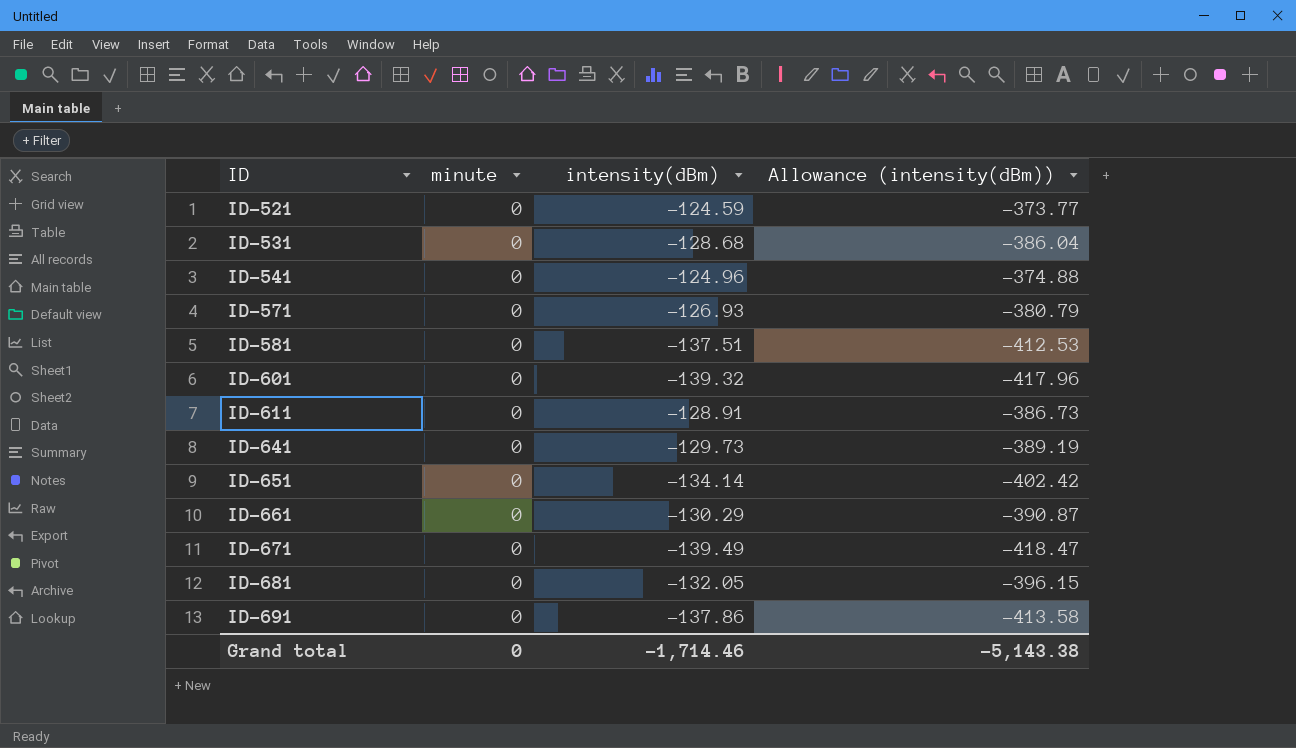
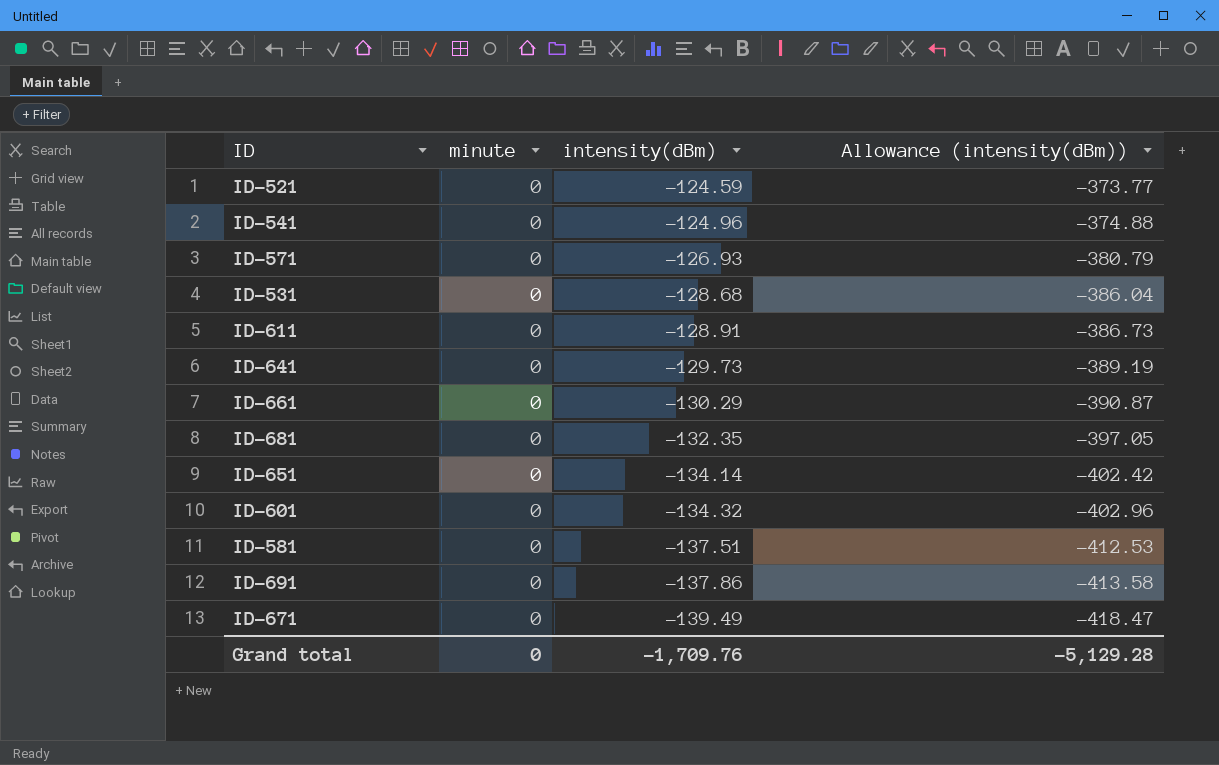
row order: ID ascending -> intensity(dBm) descending
ID-681 | intensity(dBm): -132.05 -> -132.35
ID-681 | Allowance (intensity(dBm)): -396.15 -> -397.05
ID-601 | intensity(dBm): -139.32 -> -134.32
ID-601 | Allowance (intensity(dBm)): -417.96 -> -402.96
Grand total | intensity(dBm): -1,714.46 -> -1,709.76
Grand total | Allowance (intensity(dBm)): -5,143.38 -> -5,129.28

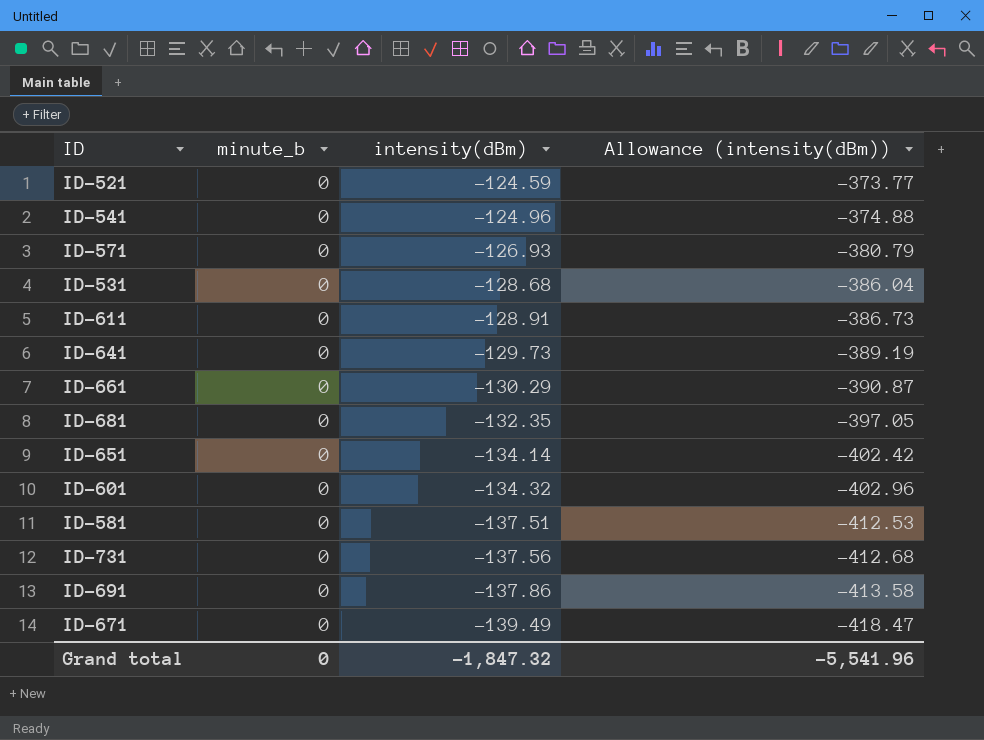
column name: minute -> minute_b
row ID-731: none -> 0 | -137.56 | -412.68
Grand total | intensity(dBm): -1,709.76 -> -1,847.32
Grand total | Allowance (intensity(dBm)): -5,129.28 -> -5,541.96

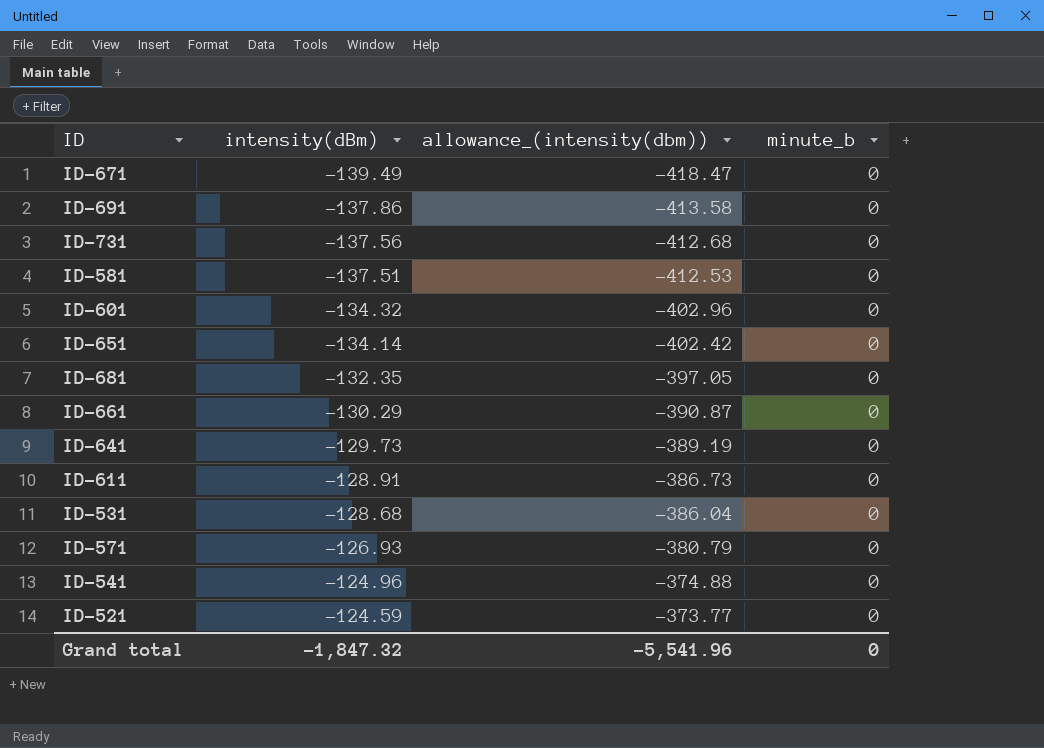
row order: intensity(dBm) descending -> intensity(dBm) ascending
column name: Allowance (intensity(dBm)) -> allowance_(intensity(dbm))
column minute_b | position: 2 -> 4

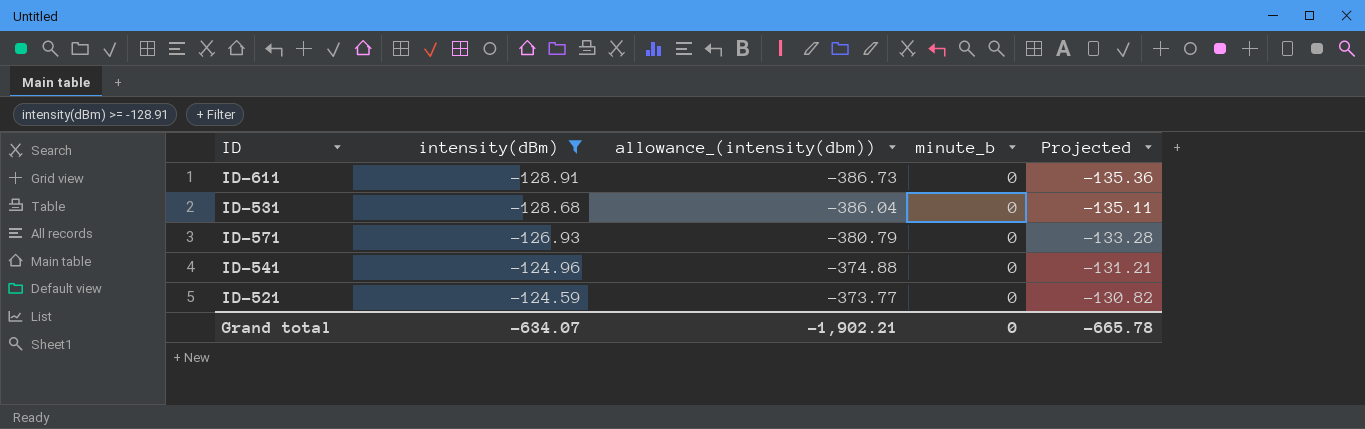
filter: none -> intensity(dBm) >= -128.91
column Projected | formula: none -> [intensity(dBm)] * 1.05
Grand total | intensity(dBm): -1,847.32 -> -634.07
Grand total | allowance_(intensity(dbm)): -5,541.96 -> -1,902.21

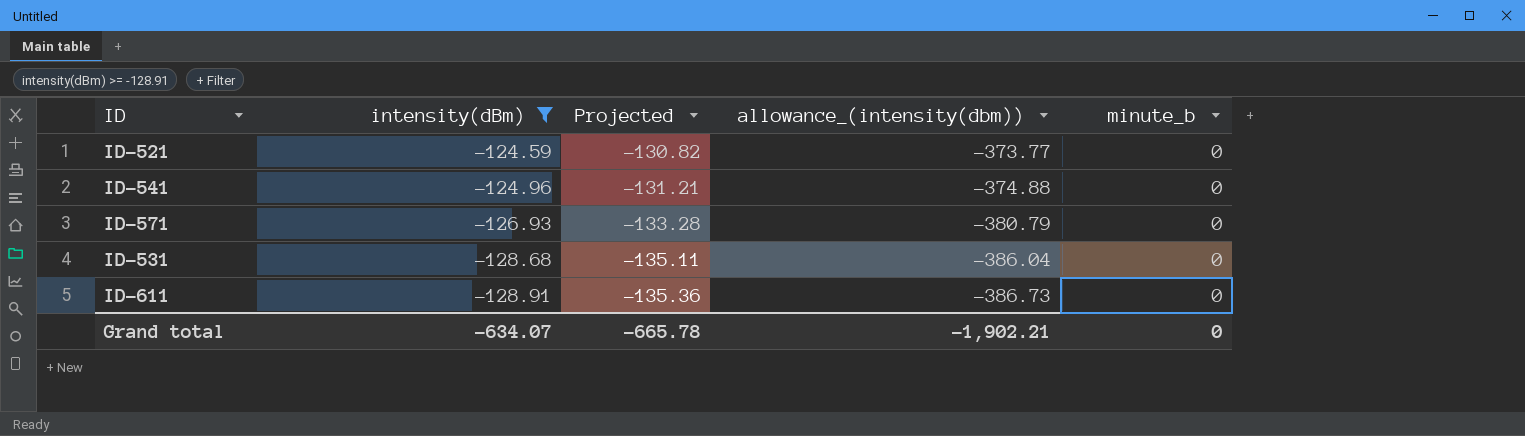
row order: intensity(dBm) ascending -> intensity(dBm) descending
column Projected | position: 5 -> 3

